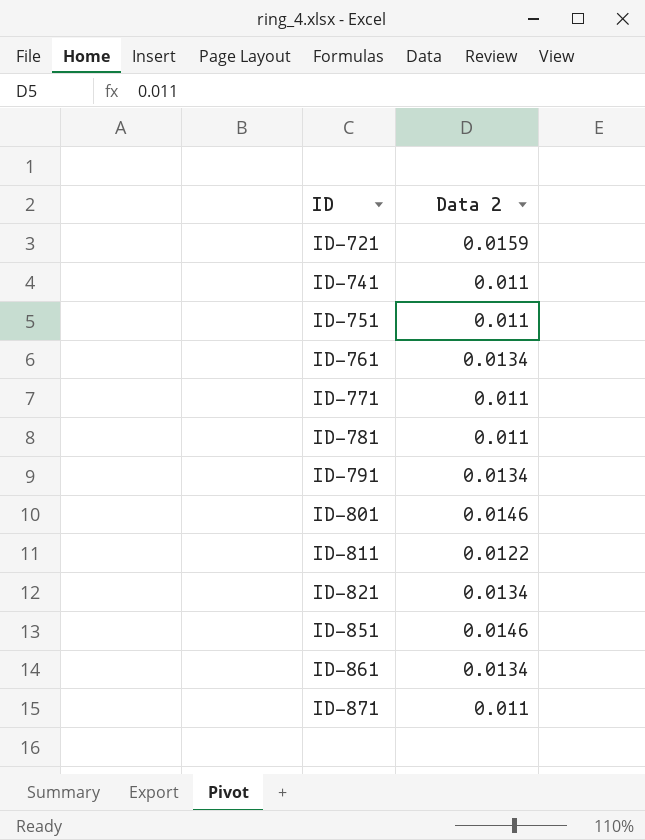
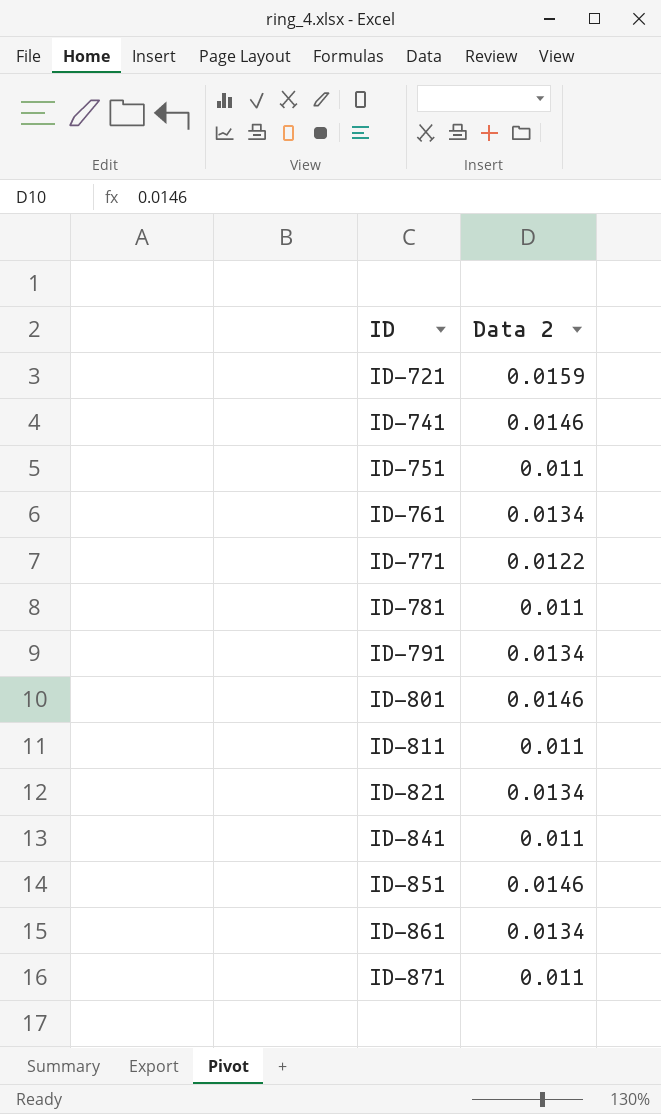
ID-741 | Data 2: 0.011 -> 0.0146
ID-771 | Data 2: 0.011 -> 0.0122
ID-811 | Data 2: 0.0122 -> 0.011
row ID-841: none -> 0.011

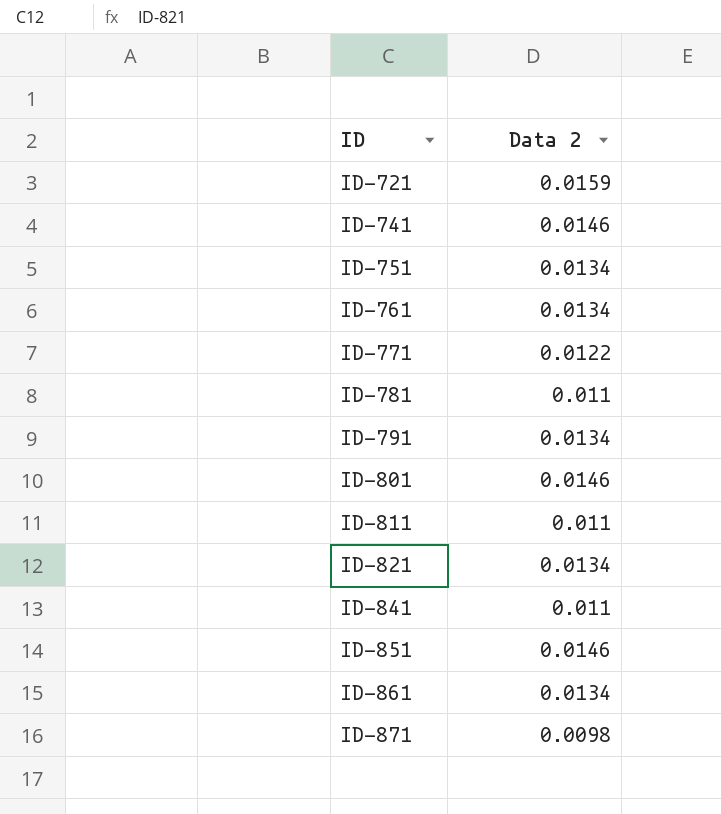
ID-751 | Data 2: 0.011 -> 0.0134
ID-871 | Data 2: 0.011 -> 0.0098

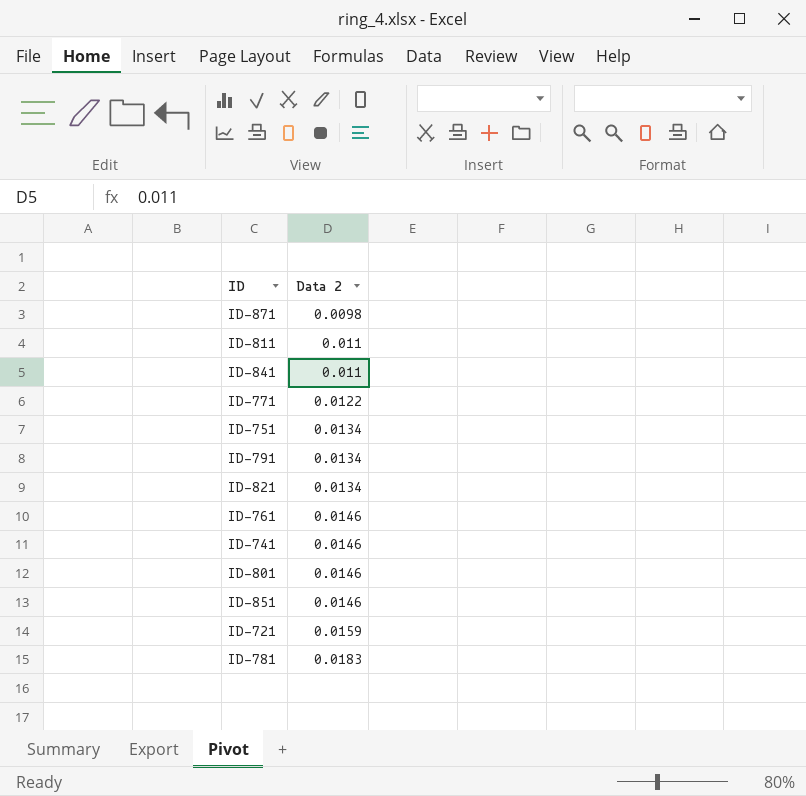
row order: ID ascending -> Data 2 ascending
row ID-861: 0.0134 -> none
ID-761 | Data 2: 0.0134 -> 0.0146
ID-781 | Data 2: 0.011 -> 0.0183

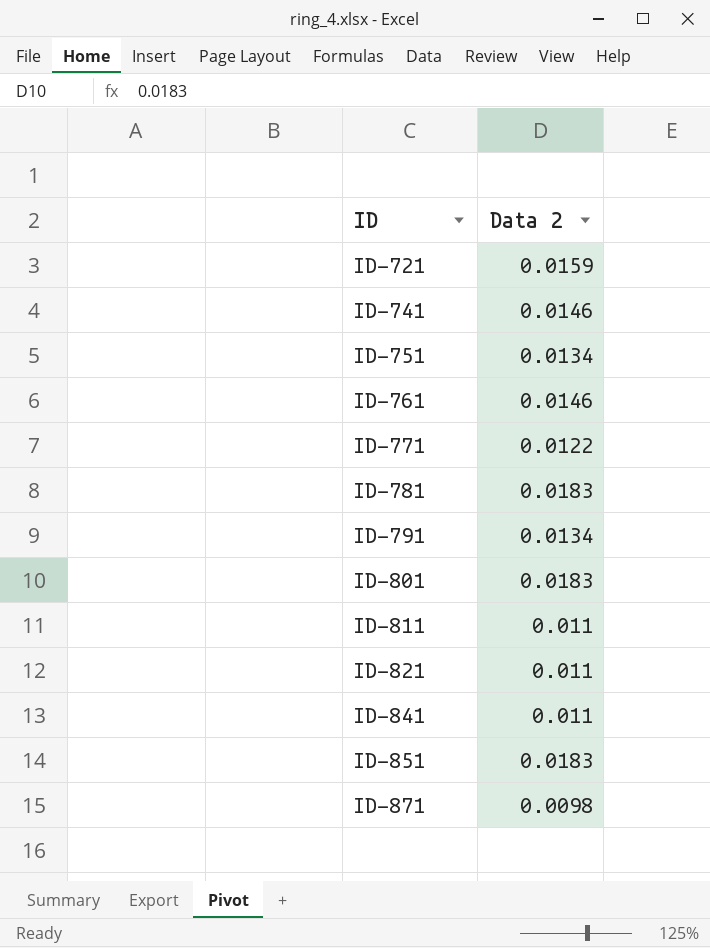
row order: Data 2 ascending -> ID ascending
ID-801 | Data 2: 0.0146 -> 0.0183
ID-821 | Data 2: 0.0134 -> 0.011
ID-851 | Data 2: 0.0146 -> 0.0183

